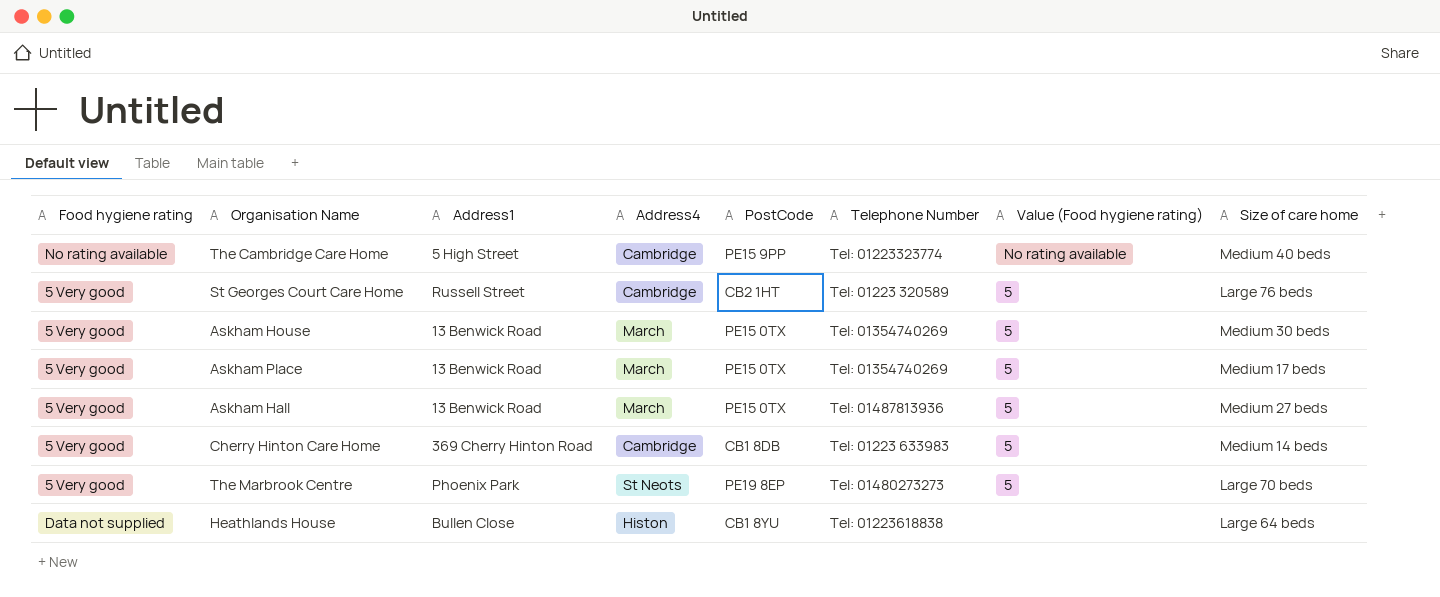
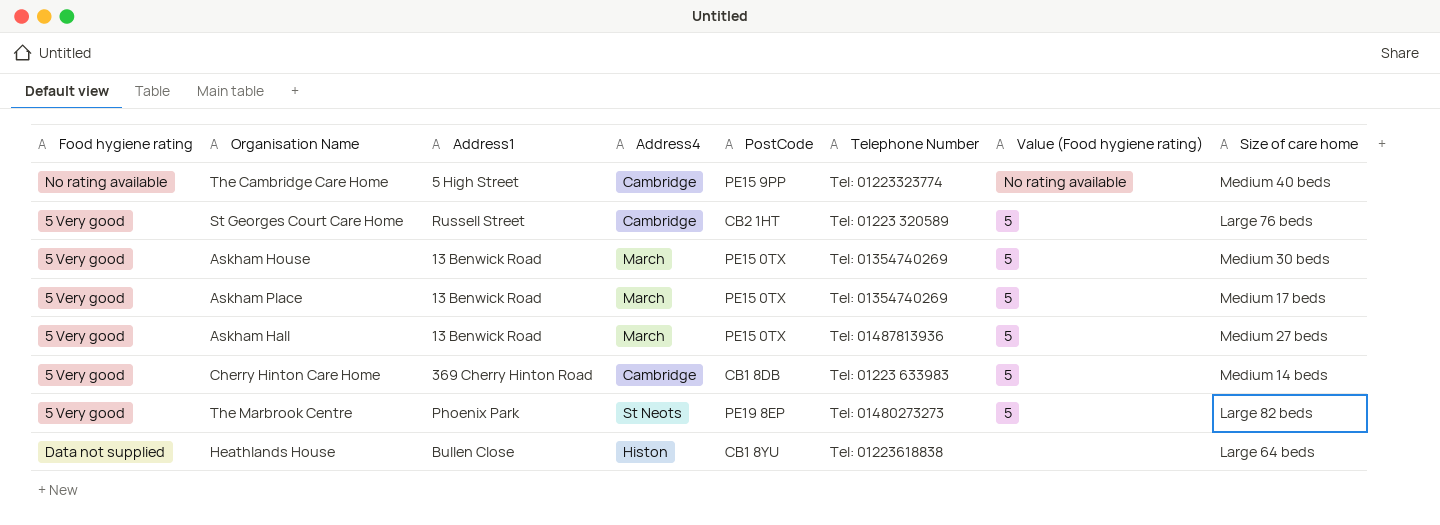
The Marbrook Centre | Size of care home: Large 70 beds -> Large 82 beds

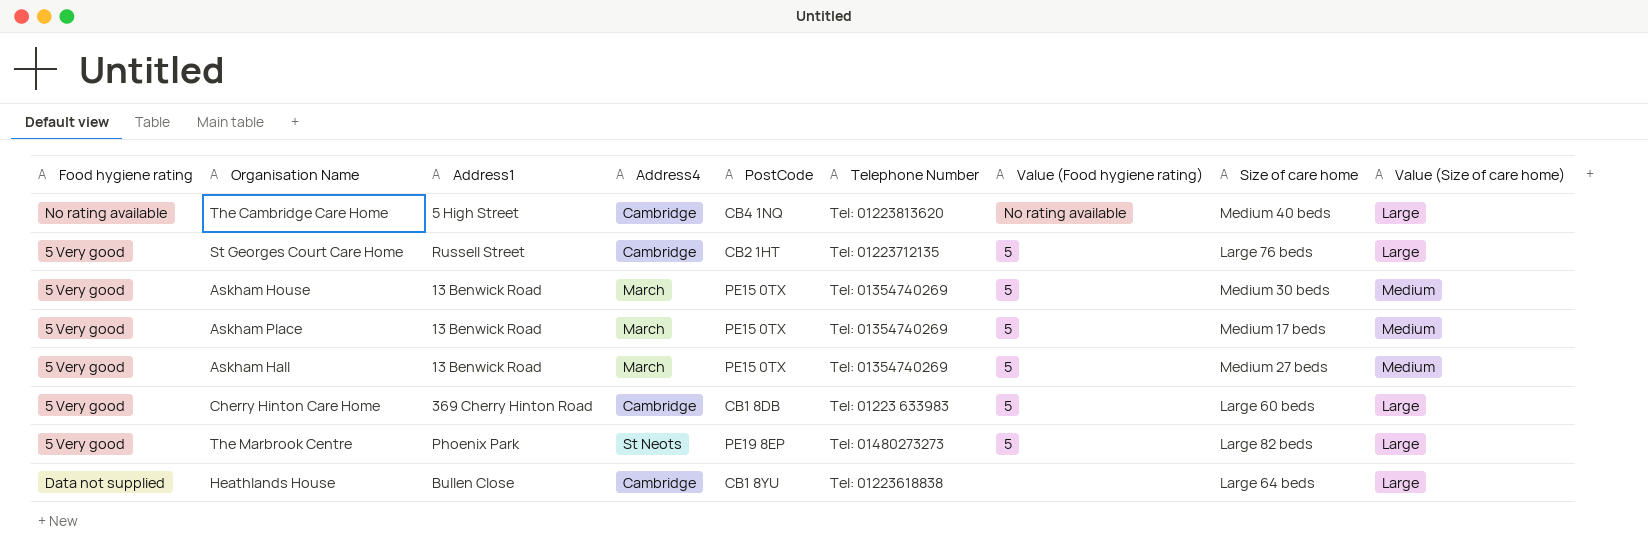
column Value (Size of care home) | position: none -> 9
The Cambridge Care Home | PostCode: PE15 9PP -> CB4 1NQ
The Cambridge Care Home | Telephone Number: Tel: 01223323774 -> Tel: 01223813620
St Georges Court Care Home | Telephone Number: Tel: 01223 320589 -> Tel: 01223712135
Askham Hall | Telephone Number: Tel: 01487813936 -> Tel: 01354740269
Cherry Hinton Care Home | Size of care home: Medium 14 beds -> Large 60 beds
Heathlands House | Address4: Histon -> Cambridge

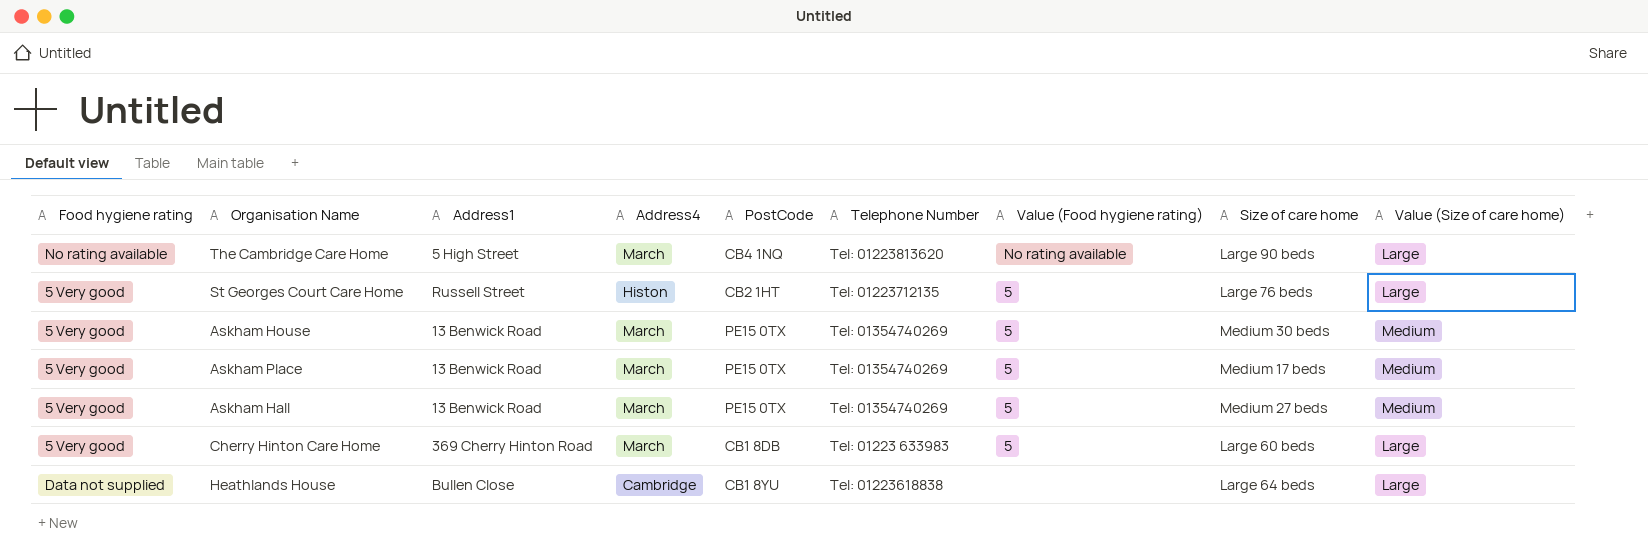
row The Marbrook Centre: 5 Very good | Phoenix Park | St Neots | PE19 8EP | Tel: 01480273273 | 5 | Large 82 beds | Large -> none
The Cambridge Care Home | Address4: Cambridge -> March
The Cambridge Care Home | Size of care home: Medium 40 beds -> Large 90 beds
St Georges Court Care Home | Address4: Cambridge -> Histon
Cherry Hinton Care Home | Address4: Cambridge -> March

